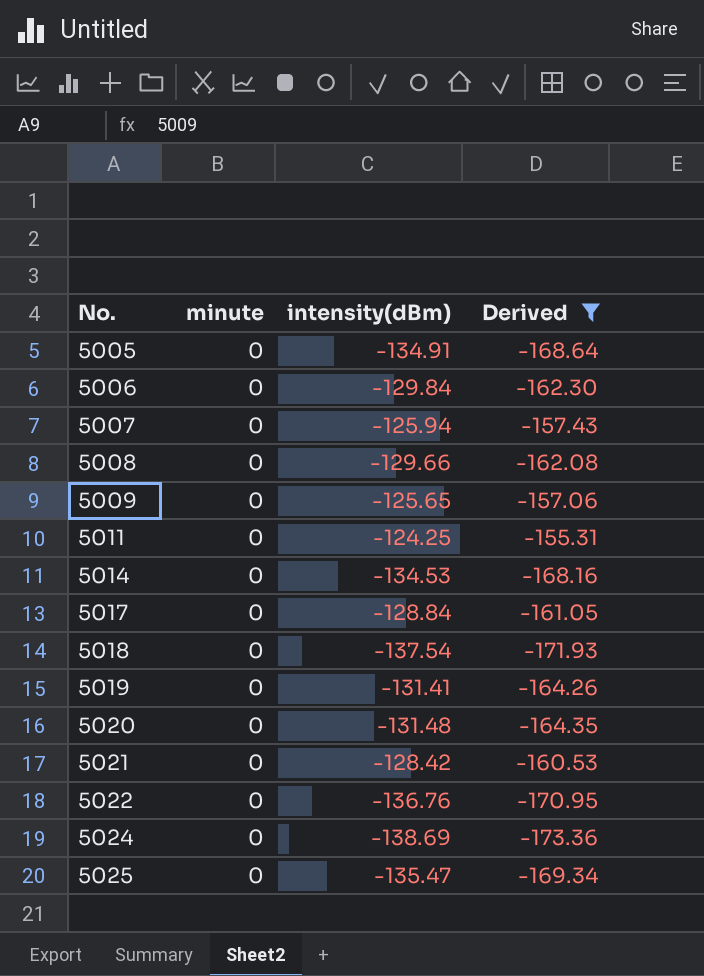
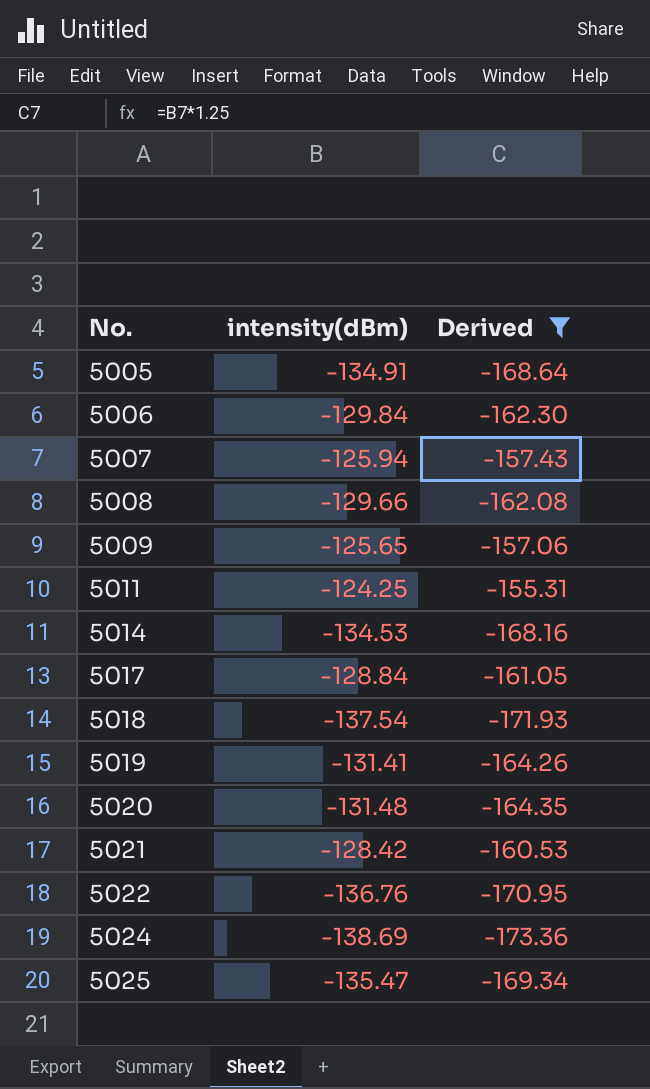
column minute | position: 2 -> none

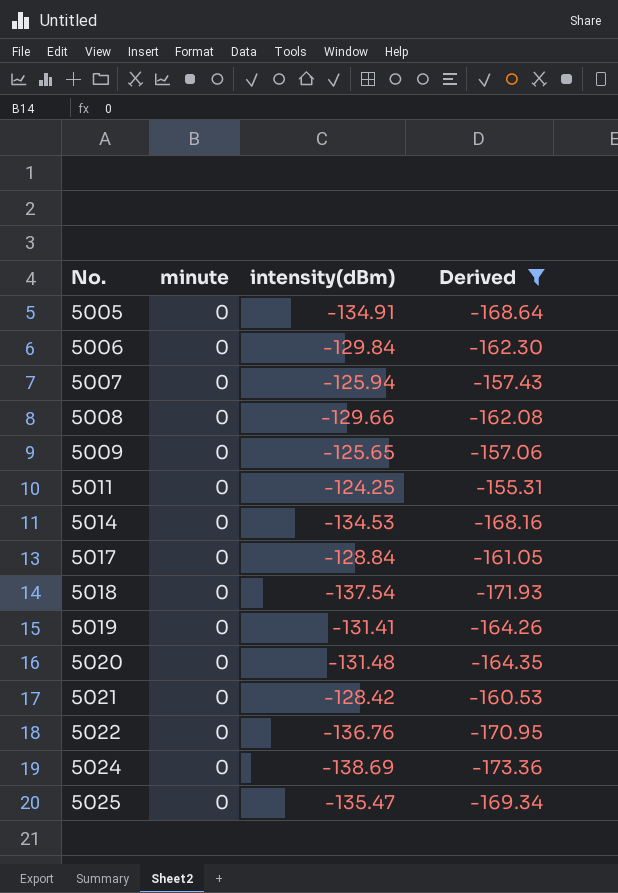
column minute | position: none -> 2

